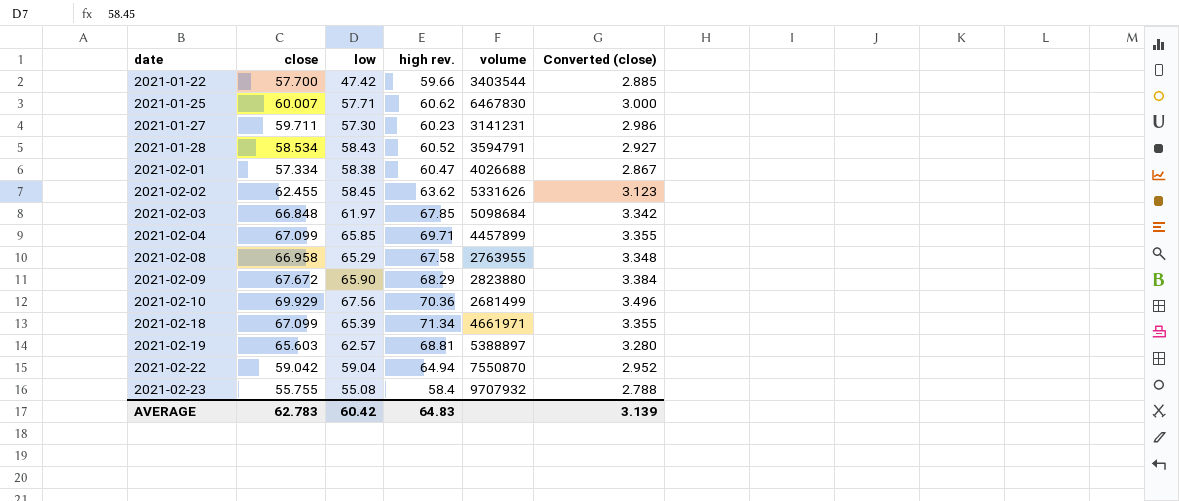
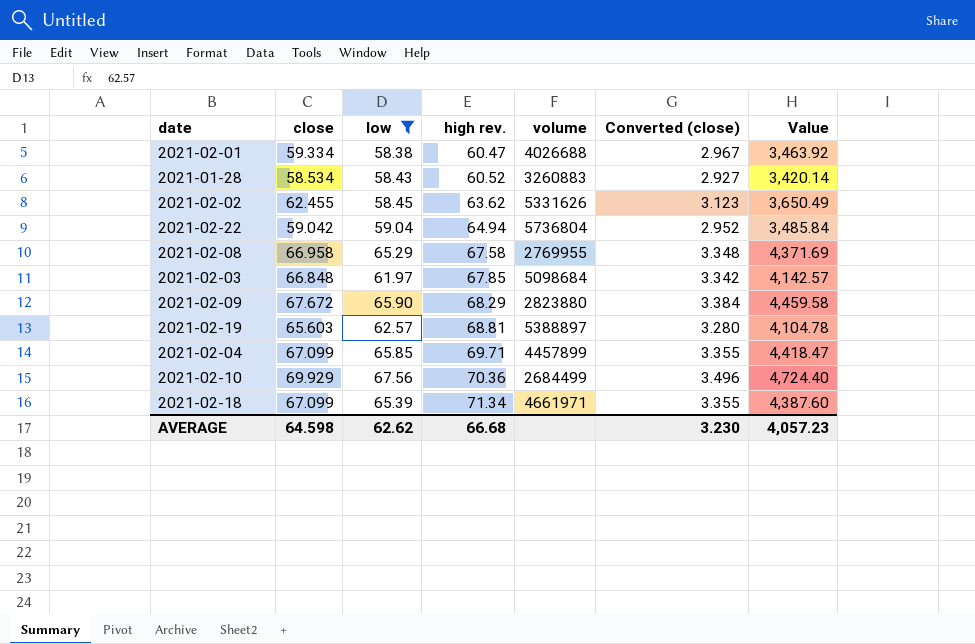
filter: none -> low >= 58.38
row order: date ascending -> high rev. ascending
column Value | formula: none -> [close] * [low]
2021-02-01 | close: 57.334 -> 59.334
2021-02-01 | Converted (close): 2.867 -> 2.967
2021-01-28 | volume: 3594791 -> 3260883
2021-02-22 | volume: 7550870 -> 5736804
2021-02-08 | volume: 2763955 -> 2769955
2021-02-10 | volume: 2681499 -> 2684499
AVERAGE | close: 62.783 -> 64.598
AVERAGE | low: 60.42 -> 62.62
AVERAGE | high rev.: 64.83 -> 66.68
AVERAGE | Converted (close): 3.139 -> 3.230

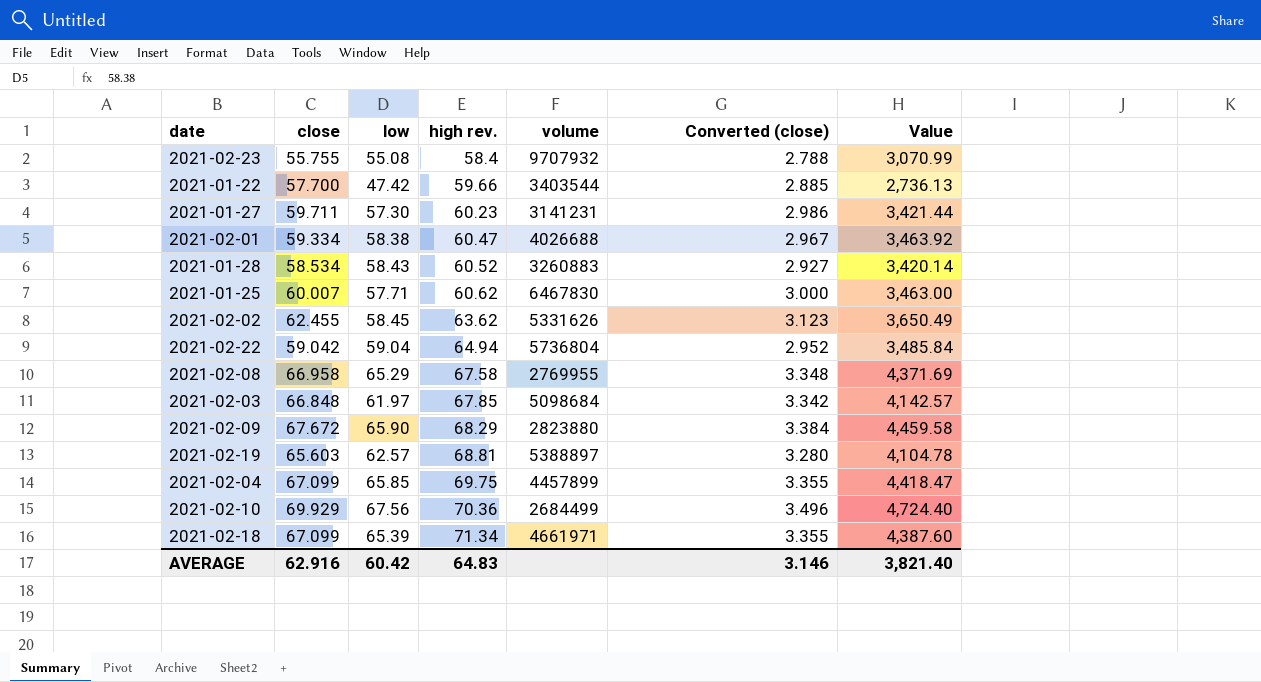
filter: low >= 58.38 -> none
2021-02-04 | high rev.: 69.71 -> 69.75
AVERAGE | close: 64.598 -> 62.916
AVERAGE | low: 62.62 -> 60.42
AVERAGE | high rev.: 66.68 -> 64.83
AVERAGE | Converted (close): 3.230 -> 3.146
AVERAGE | Value: 4,057.23 -> 3,821.40

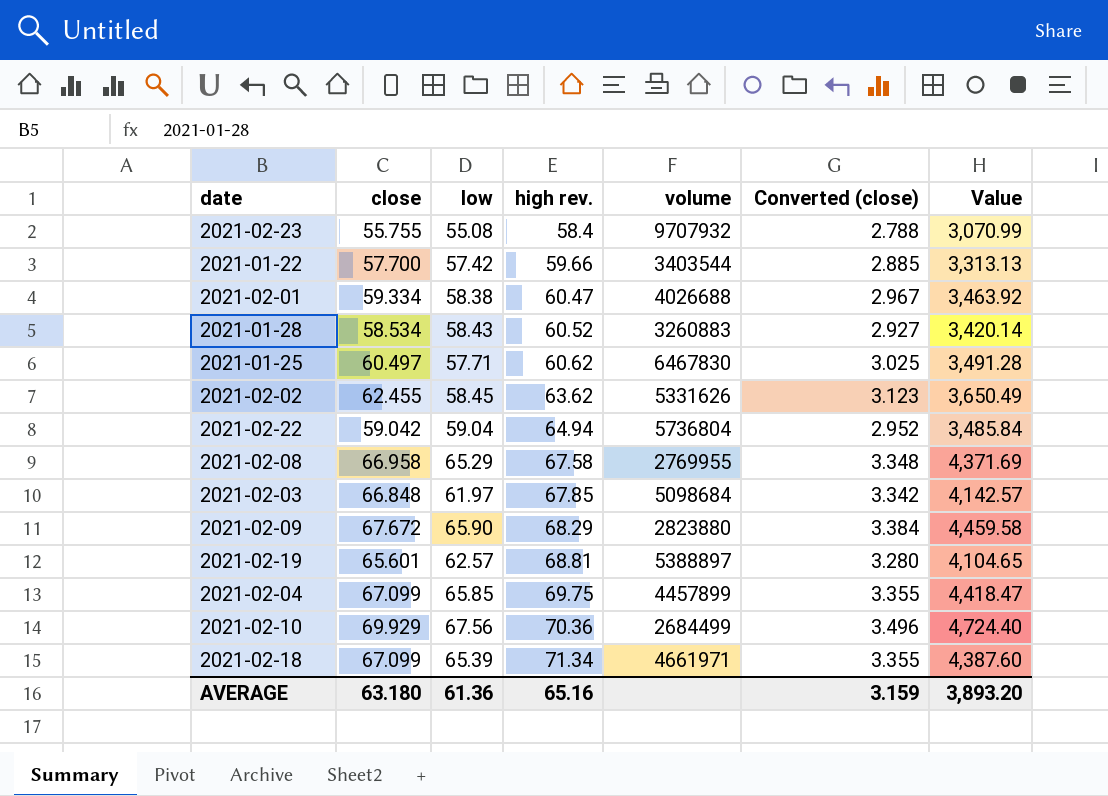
row 2021-01-27: 59.711 | 57.30 | 60.23 | 3141231 | 2.986 | 3,421.44 -> none
2021-01-22 | low: 47.42 -> 57.42
2021-01-22 | Value: 2,736.13 -> 3,313.13
2021-01-25 | close: 60.007 -> 60.497
2021-01-25 | Converted (close): 3.000 -> 3.025
2021-01-25 | Value: 3,463.00 -> 3,491.28
2021-02-19 | close: 65.603 -> 65.601
2021-02-19 | Value: 4,104.78 -> 4,104.65
AVERAGE | close: 62.916 -> 63.180
AVERAGE | low: 60.42 -> 61.36
AVERAGE | high rev.: 64.83 -> 65.16
AVERAGE | Converted (close): 3.146 -> 3.159
AVERAGE | Value: 3,821.40 -> 3,893.20

